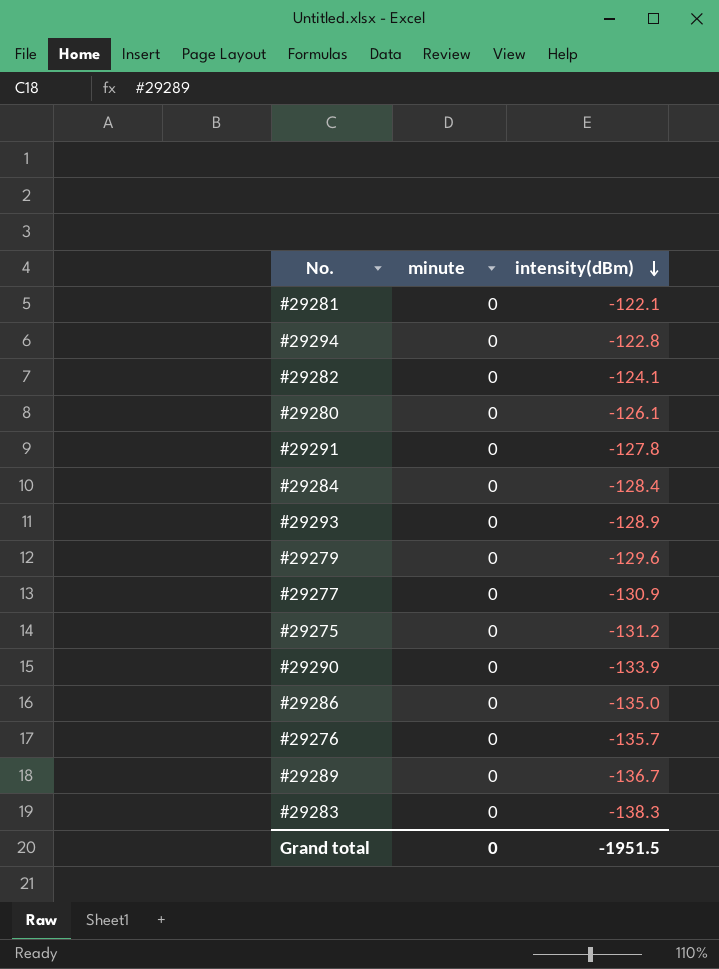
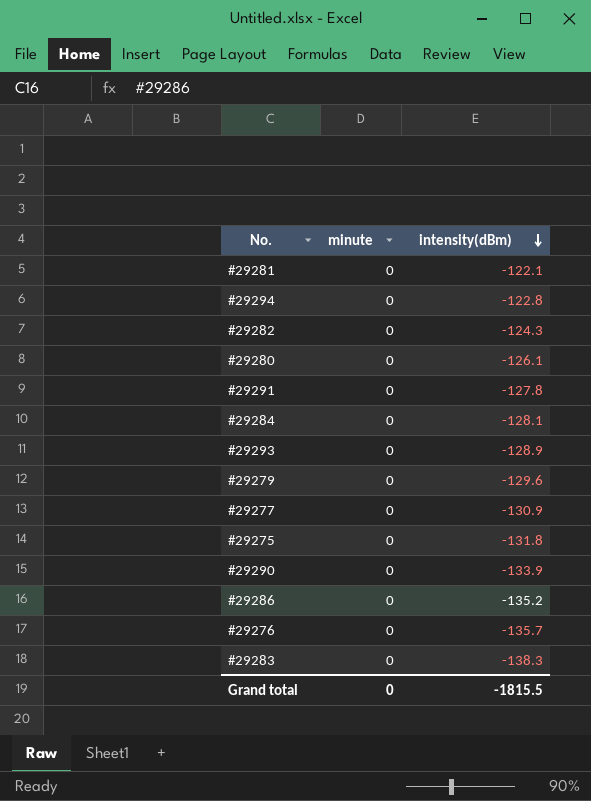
row #29289: 0 | -136.7 -> none
#29282 | intensity(dBm): -124.1 -> -124.3
#29284 | intensity(dBm): -128.4 -> -128.1
#29275 | intensity(dBm): -131.2 -> -131.8
#29286 | intensity(dBm): -135.0 -> -135.2
Grand total | intensity(dBm): -1951.5 -> -1815.5

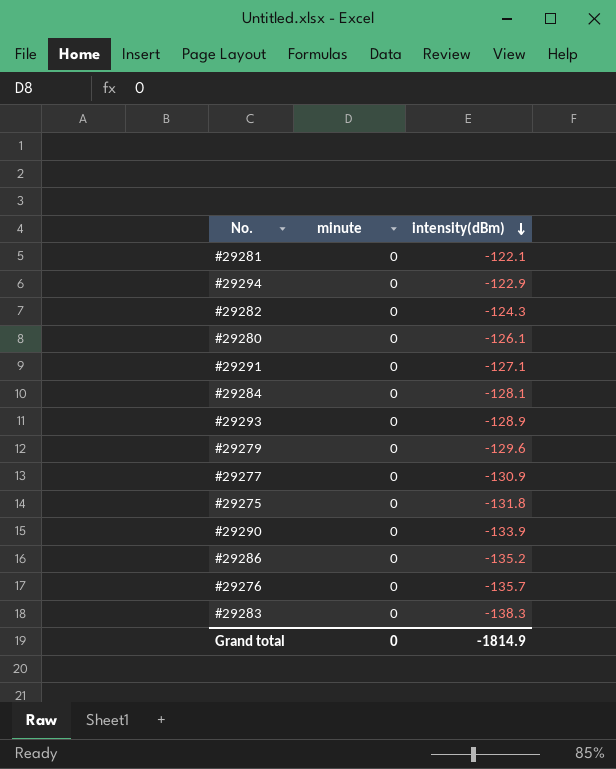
#29294 | intensity(dBm): -122.8 -> -122.9
#29291 | intensity(dBm): -127.8 -> -127.1
Grand total | intensity(dBm): -1815.5 -> -1814.9

